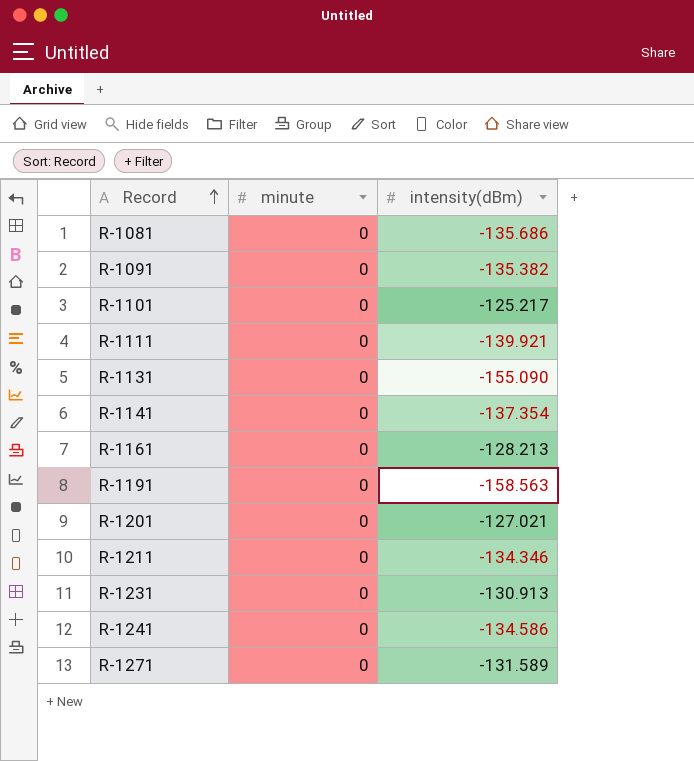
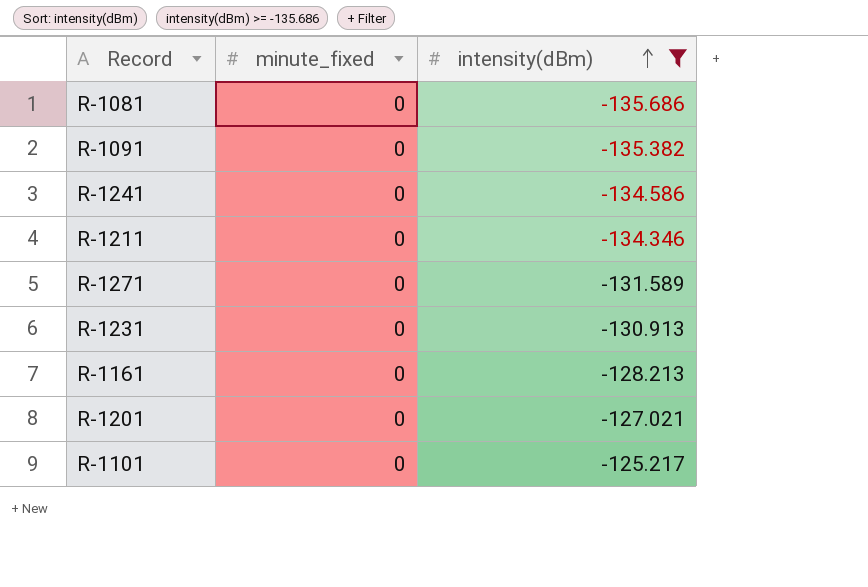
filter: none -> intensity(dBm) >= -135.686
row order: Record ascending -> intensity(dBm) ascending
column name: minute -> minute_fixed

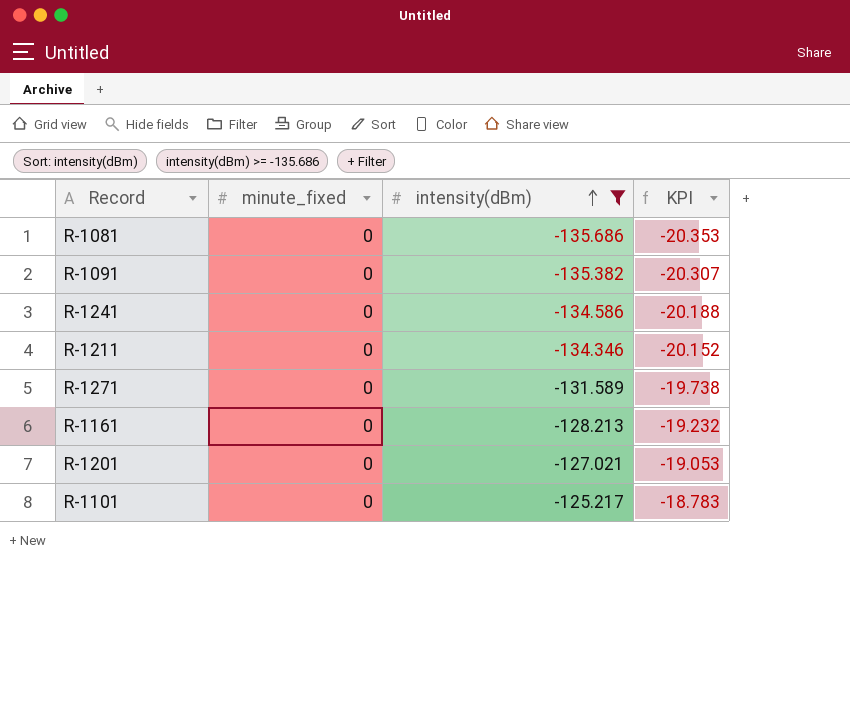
column KPI | formula: none -> [intensity(dBm)] * 0.15
row R-1231: 0 | -130.913 -> none

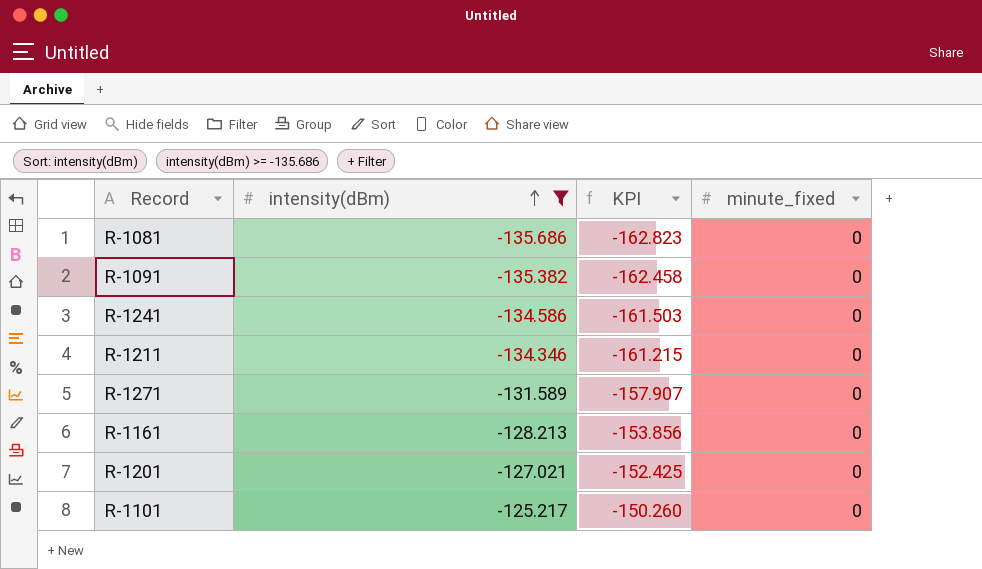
column KPI | formula: [intensity(dBm)] * 0.15 -> [intensity(dBm)] * 1.2
column minute_fixed | position: 2 -> 4

